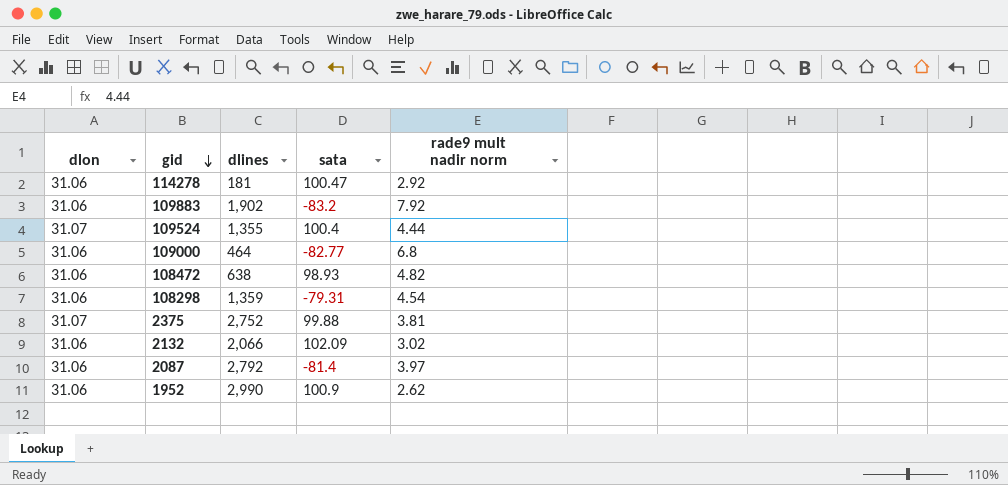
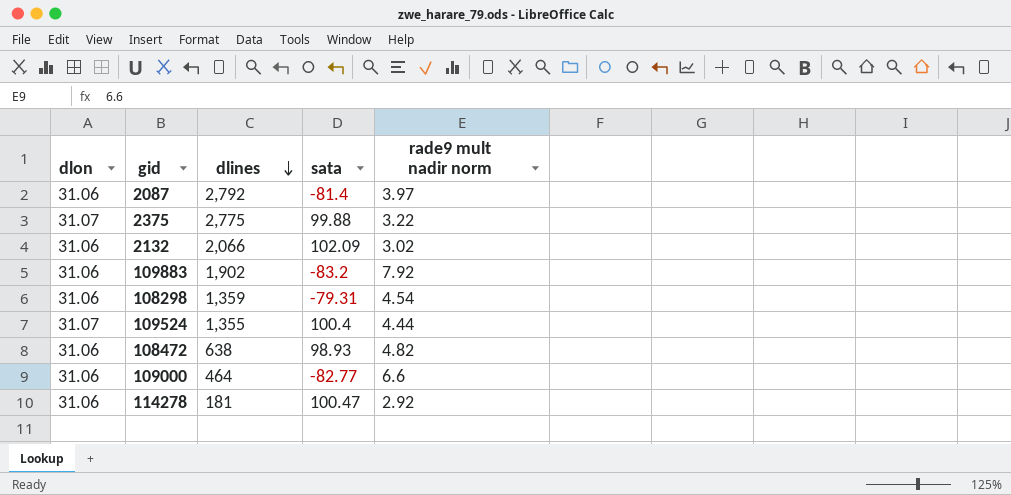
row order: gid descending -> dlines descending
row 1952: 31.06 | 2,990 | 100.9 | 2.62 -> none
2375 | dlines: 2,752 -> 2,775
2375 | rade9 mult nadir norm: 3.81 -> 3.22
109000 | rade9 mult nadir norm: 6.8 -> 6.6

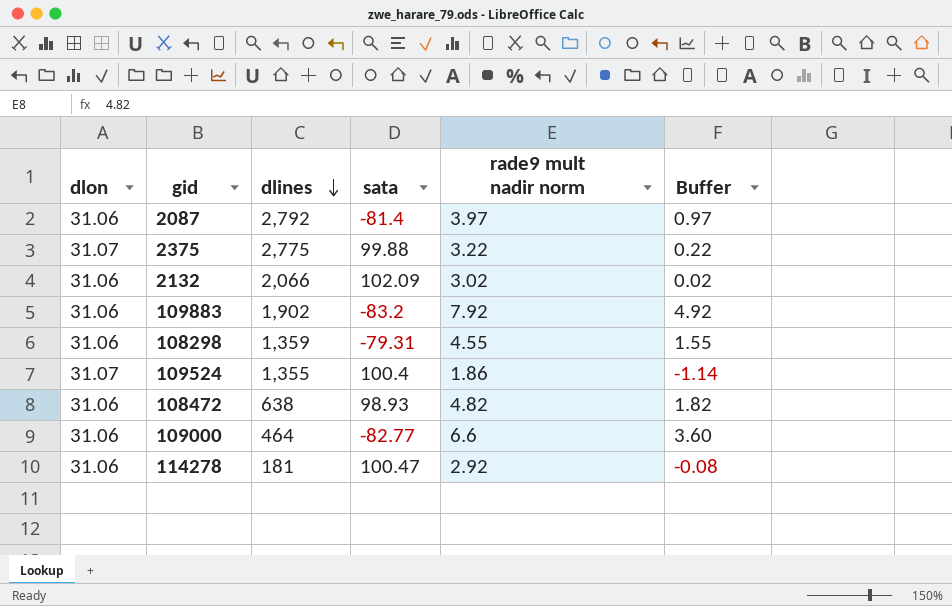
column Buffer | formula: none -> [rade9 mult nadir norm] - 3
108298 | rade9 mult nadir norm: 4.54 -> 4.55
109524 | rade9 mult nadir norm: 4.44 -> 1.86

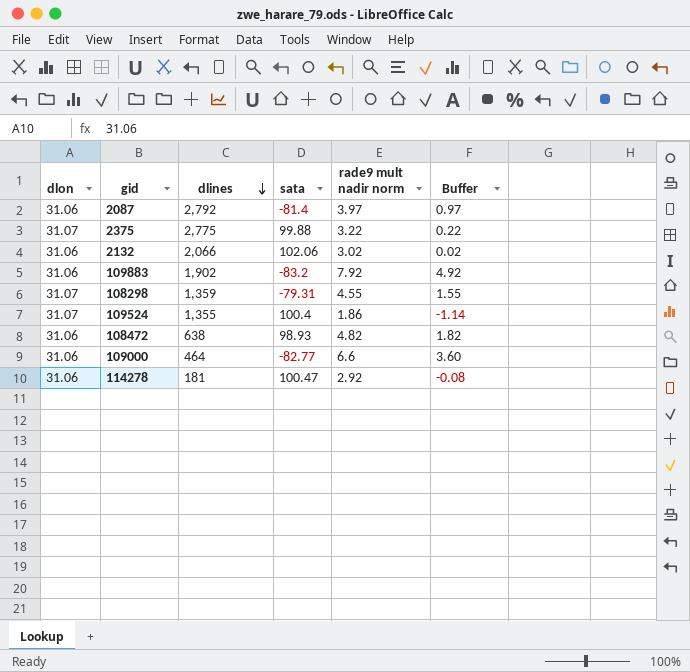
2132 | sata: 102.09 -> 102.06
108298 | dlon: 31.06 -> 31.07

